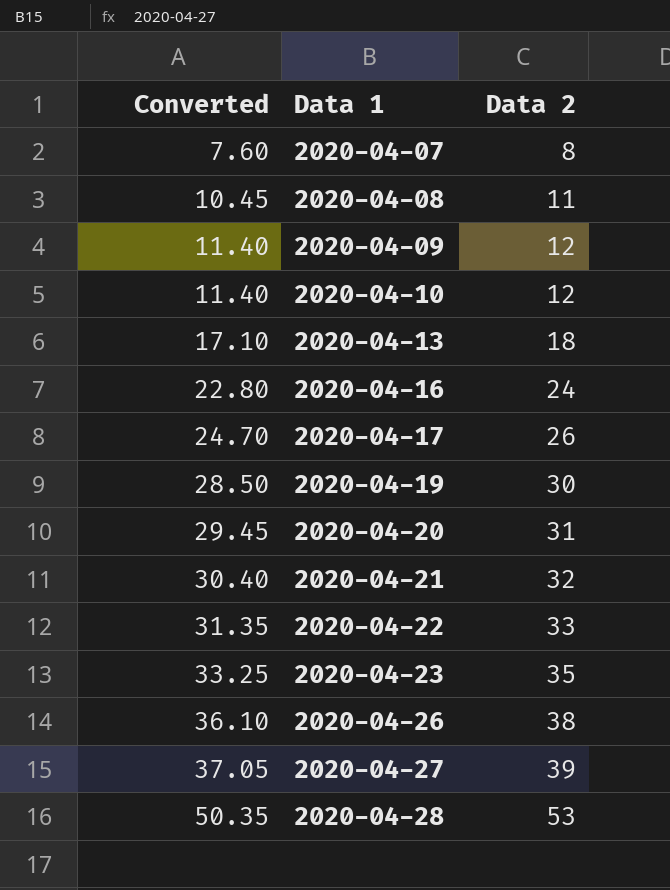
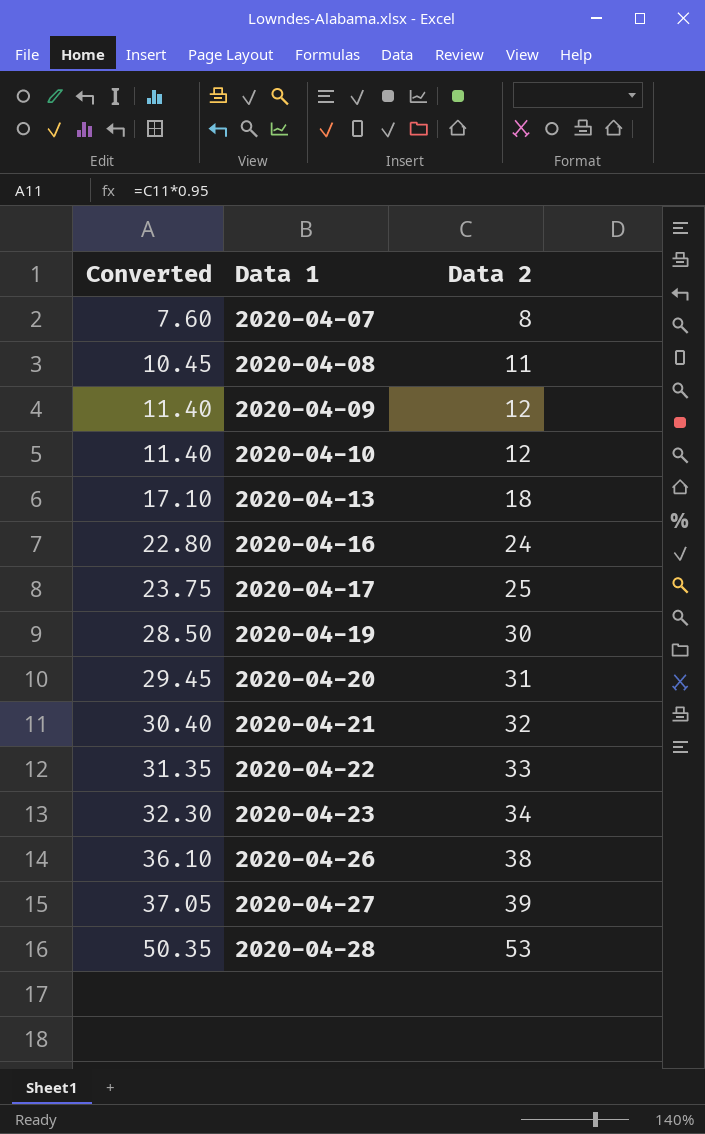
2020-04-17 | Converted: 24.70 -> 23.75
2020-04-17 | Data 2: 26 -> 25
2020-04-23 | Converted: 33.25 -> 32.30
2020-04-23 | Data 2: 35 -> 34

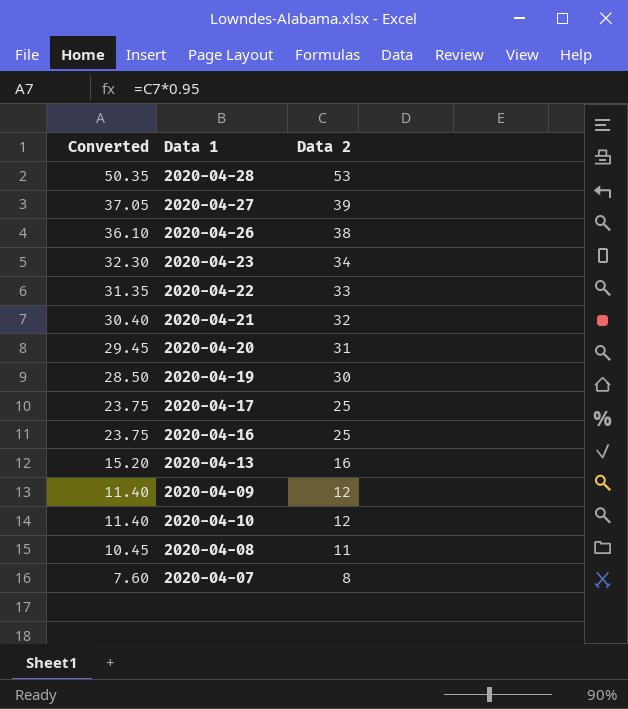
row order: Converted ascending -> Converted descending
2020-04-16 | Converted: 22.80 -> 23.75
2020-04-16 | Data 2: 24 -> 25
2020-04-13 | Converted: 17.10 -> 15.20
2020-04-13 | Data 2: 18 -> 16

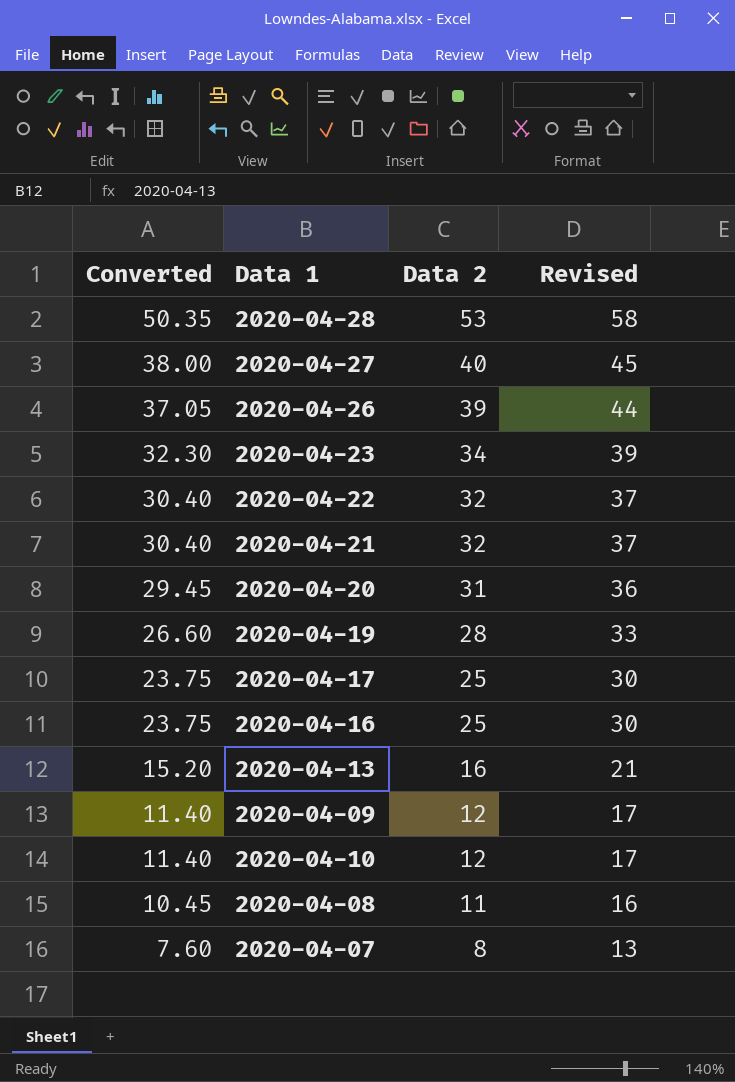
column Revised | formula: none -> [Data 2] + 5
2020-04-27 | Converted: 37.05 -> 38.00
2020-04-27 | Data 2: 39 -> 40
2020-04-26 | Converted: 36.10 -> 37.05
2020-04-26 | Data 2: 38 -> 39
2020-04-22 | Converted: 31.35 -> 30.40
2020-04-22 | Data 2: 33 -> 32
2020-04-19 | Converted: 28.50 -> 26.60
2020-04-19 | Data 2: 30 -> 28

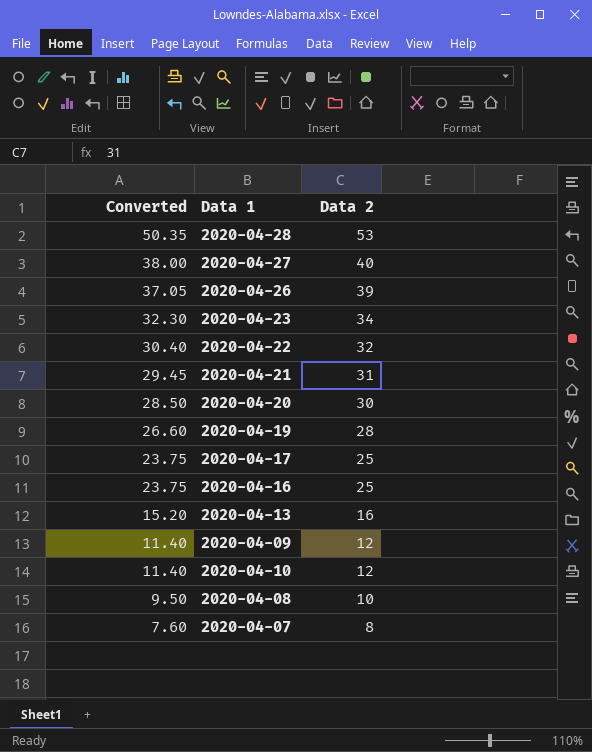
column Revised | formula: [Data 2] + 5 -> none
2020-04-21 | Converted: 30.40 -> 29.45
2020-04-21 | Data 2: 32 -> 31
2020-04-20 | Converted: 29.45 -> 28.50
2020-04-20 | Data 2: 31 -> 30
2020-04-08 | Converted: 10.45 -> 9.50
2020-04-08 | Data 2: 11 -> 10

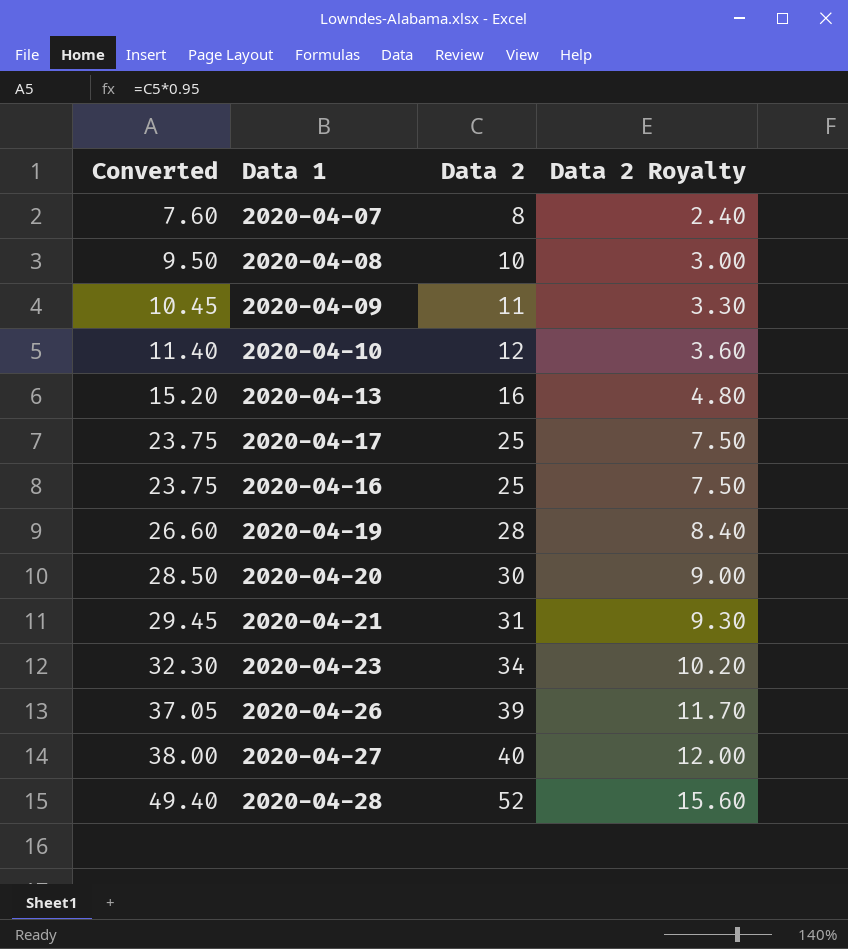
row order: Converted descending -> Converted ascending
column Data 2 Royalty | formula: none -> [Data 2] * 0.3
row 2020-04-22: 30.40 | 32 -> none
2020-04-09 | Converted: 11.40 -> 10.45
2020-04-09 | Data 2: 12 -> 11
2020-04-28 | Converted: 50.35 -> 49.40
2020-04-28 | Data 2: 53 -> 52

